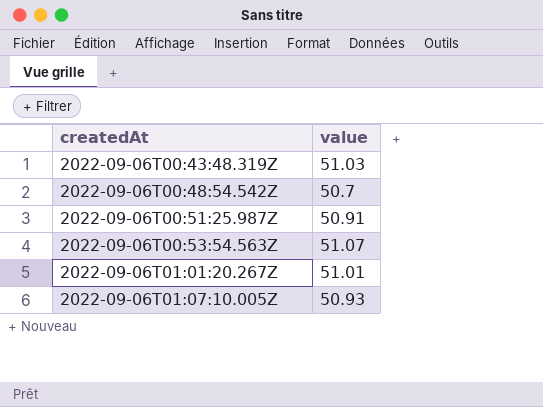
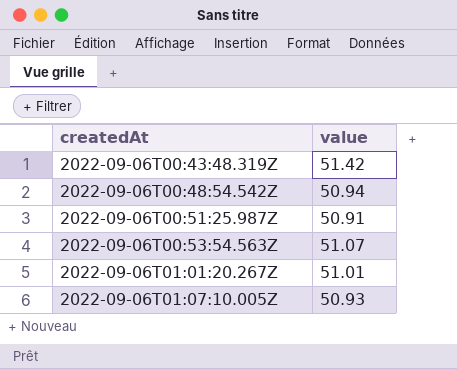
2022-09-06T00:43:48.319Z | value: 51.03 -> 51.42
2022-09-06T00:48:54.542Z | value: 50.7 -> 50.94

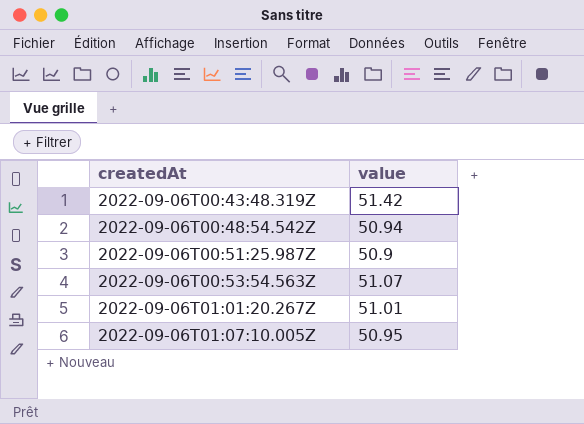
2022-09-06T00:51:25.987Z | value: 50.91 -> 50.9
2022-09-06T01:07:10.005Z | value: 50.93 -> 50.95

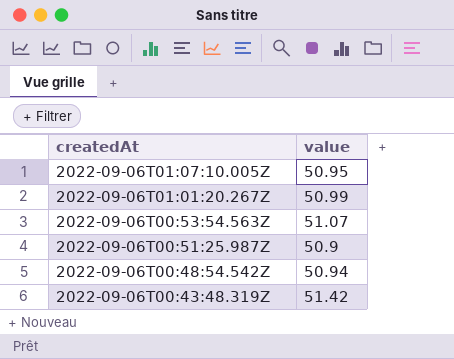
row order: createdAt ascending -> createdAt descending
2022-09-06T01:01:20.267Z | value: 51.01 -> 50.99

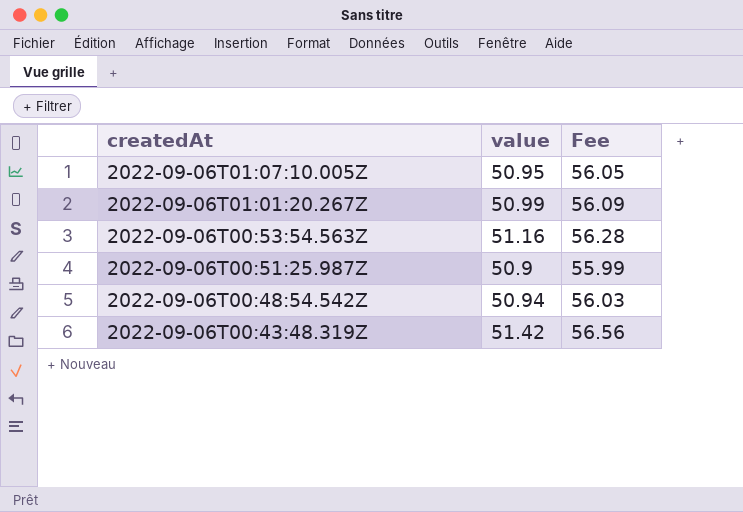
column Fee | formula: none -> [value] * 1.1
2022-09-06T00:53:54.563Z | value: 51.07 -> 51.16

